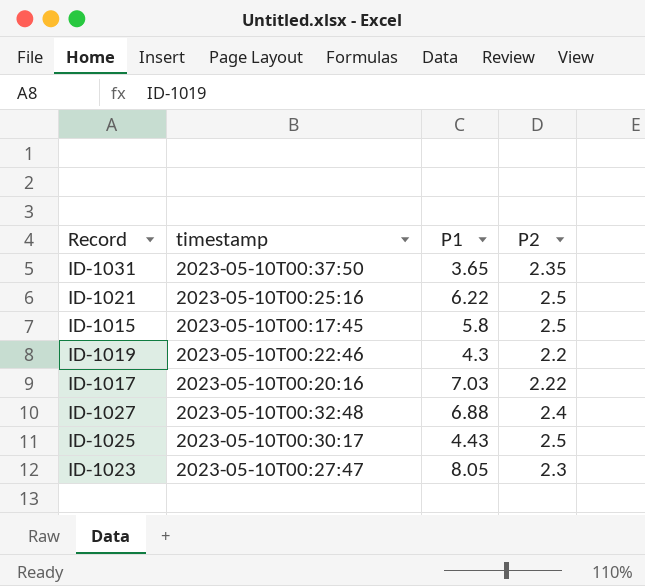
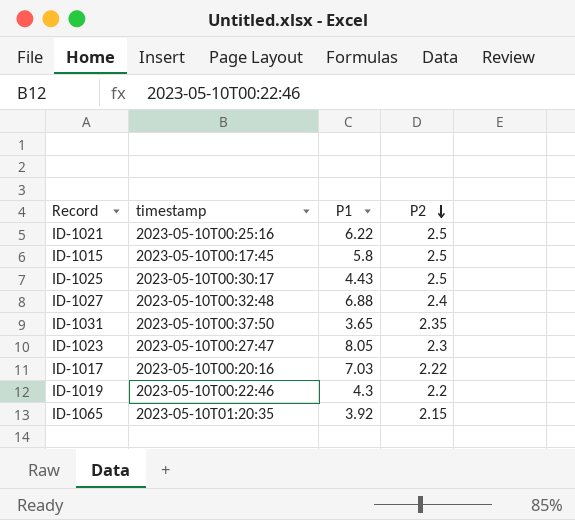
row order: none -> P2 descending
row ID-1065: none -> 2023-05-10T01:20:35 | 3.92 | 2.15

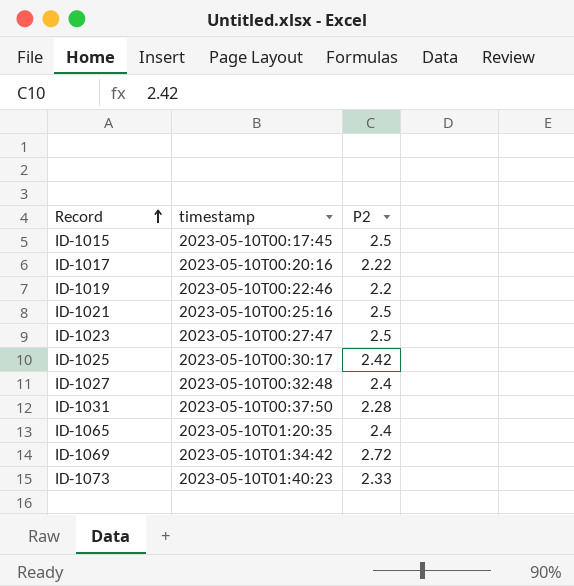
row order: P2 descending -> Record ascending
column P1 | position: 3 -> none
ID-1023 | P2: 2.3 -> 2.5
ID-1025 | P2: 2.5 -> 2.42
ID-1031 | P2: 2.35 -> 2.28
ID-1065 | P2: 2.15 -> 2.4
row ID-1069: none -> 2023-05-10T01:34:42 | 2.72
row ID-1073: none -> 2023-05-10T01:40:23 | 2.33

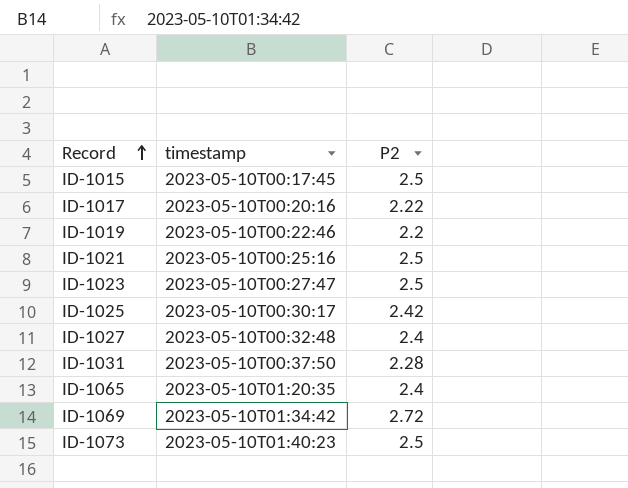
ID-1073 | P2: 2.33 -> 2.5

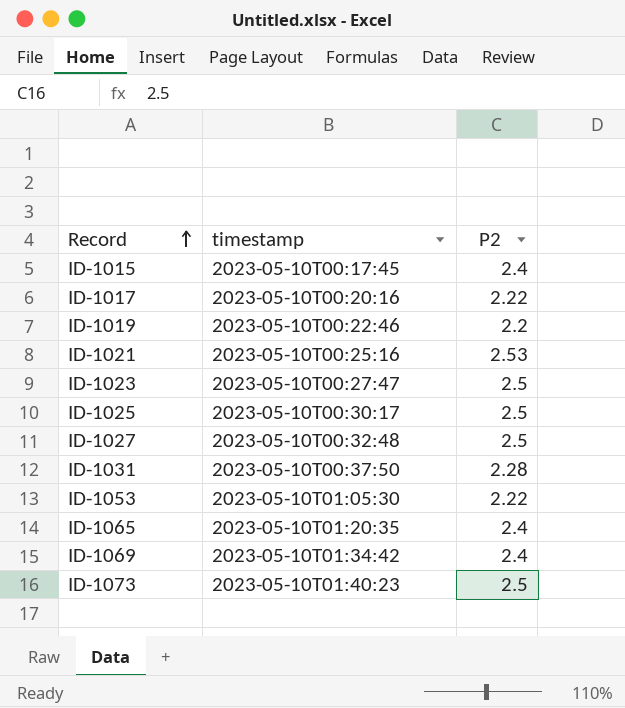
ID-1015 | P2: 2.5 -> 2.4
ID-1021 | P2: 2.5 -> 2.53
ID-1025 | P2: 2.42 -> 2.5
ID-1027 | P2: 2.4 -> 2.5
row ID-1053: none -> 2023-05-10T01:05:30 | 2.22
ID-1069 | P2: 2.72 -> 2.4

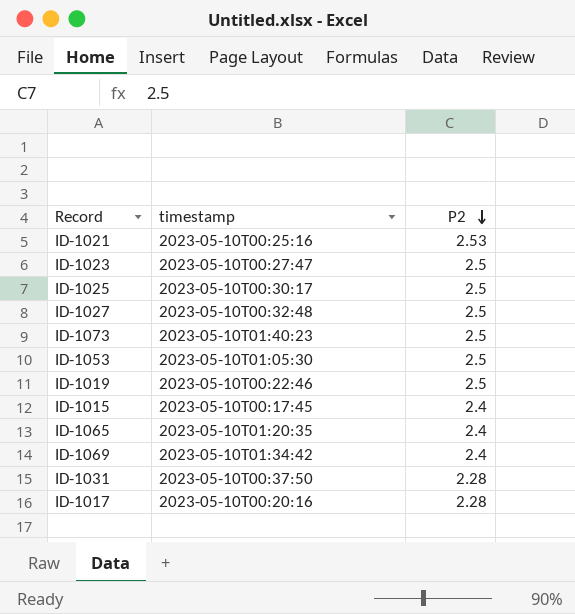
row order: Record ascending -> P2 descending
ID-1053 | P2: 2.22 -> 2.5
ID-1019 | P2: 2.2 -> 2.5
ID-1017 | P2: 2.22 -> 2.28

